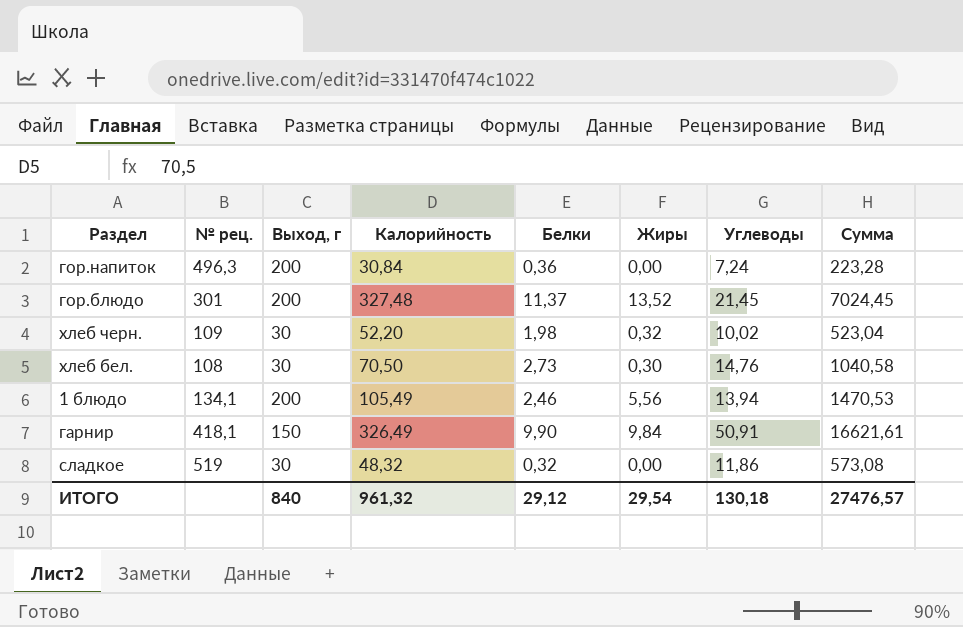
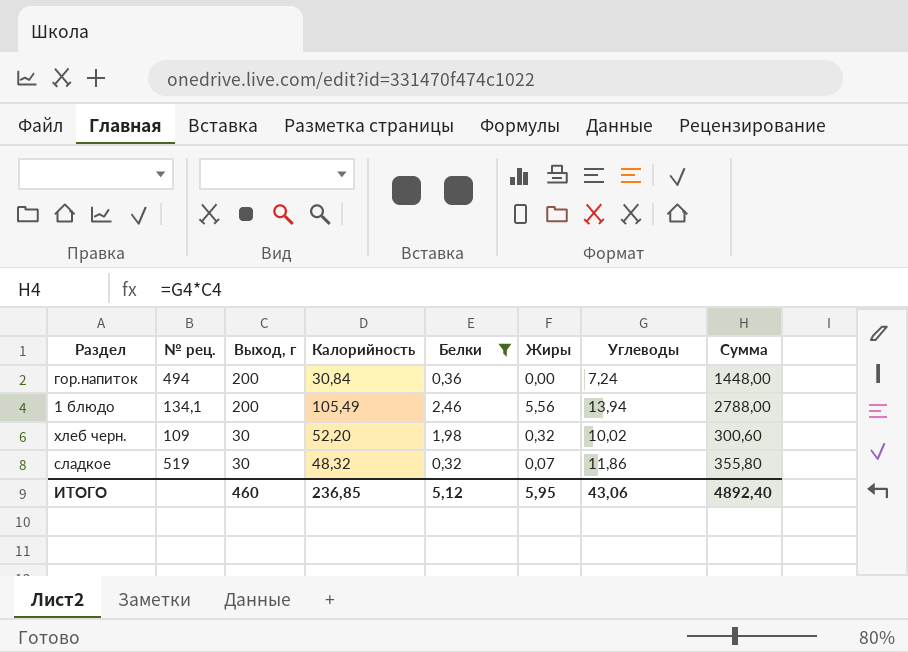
filter: none -> Белки <= 2,46
row order: none -> Выход, г descending
column Сумма | formula: [Калорийность] * [Углеводы] -> [Выход, г] * [Углеводы]
гор.напиток | № рец.: 496,3 -> 494
сладкое | Жиры: 0,00 -> 0,07
ИТОГО | Выход, г: 840 -> 460
ИТОГО | Калорийность: 961,32 -> 236,85
ИТОГО | Белки: 29,12 -> 5,12
ИТОГО | Жиры: 29,54 -> 5,95
ИТОГО | Углеводы: 130,18 -> 43,06
ИТОГО | Сумма: 27476,57 -> 4892,40

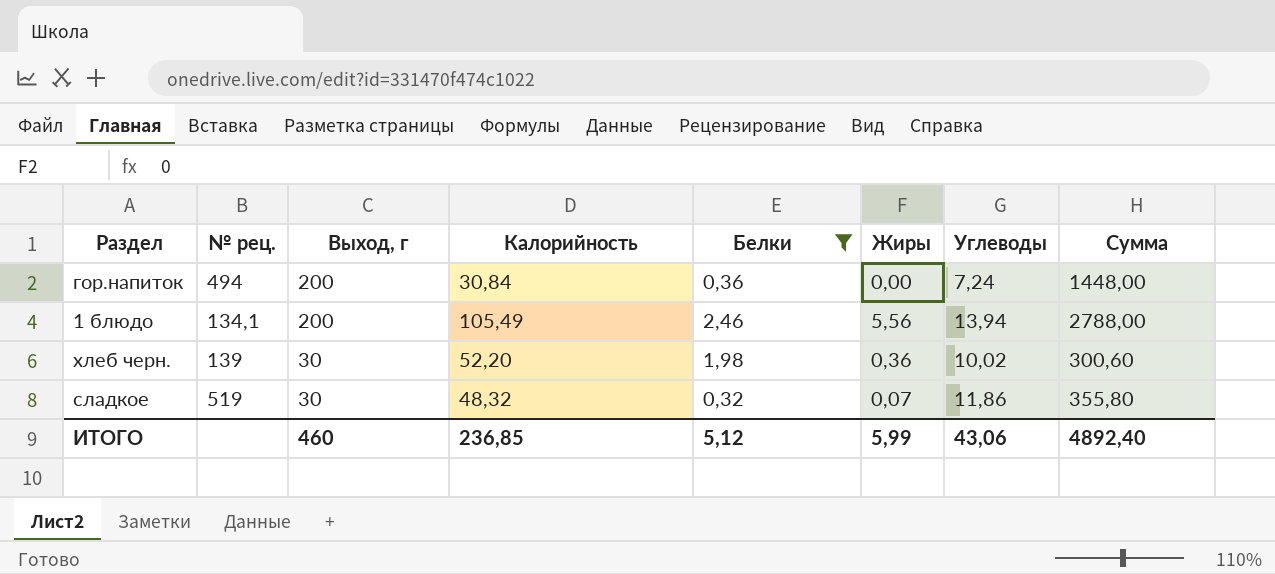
хлеб черн. | № рец.: 109 -> 139
хлеб черн. | Жиры: 0,32 -> 0,36
ИТОГО | Жиры: 5,95 -> 5,99

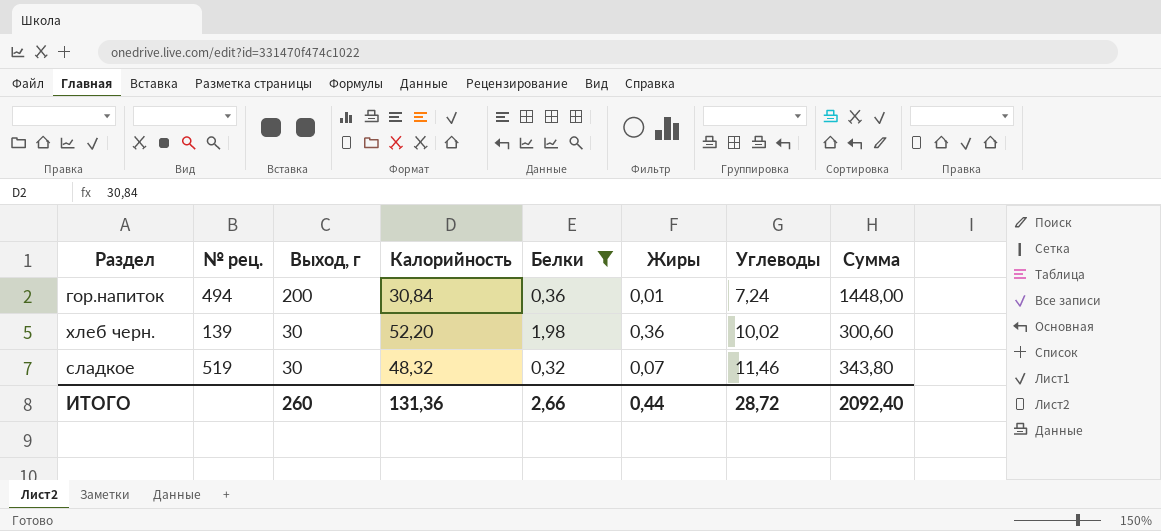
row 1 блюдо: 134,1 | 200 | 105,49 | 2,46 | 5,56 | 13,94 | 2788,00 -> none
гор.напиток | Жиры: 0,00 -> 0,01
сладкое | Углеводы: 11,86 -> 11,46
сладкое | Сумма: 355,80 -> 343,80
ИТОГО | Выход, г: 460 -> 260
ИТОГО | Калорийность: 236,85 -> 131,36
ИТОГО | Белки: 5,12 -> 2,66
ИТОГО | Жиры: 5,99 -> 0,44
ИТОГО | Углеводы: 43,06 -> 28,72
ИТОГО | Сумма: 4892,40 -> 2092,40

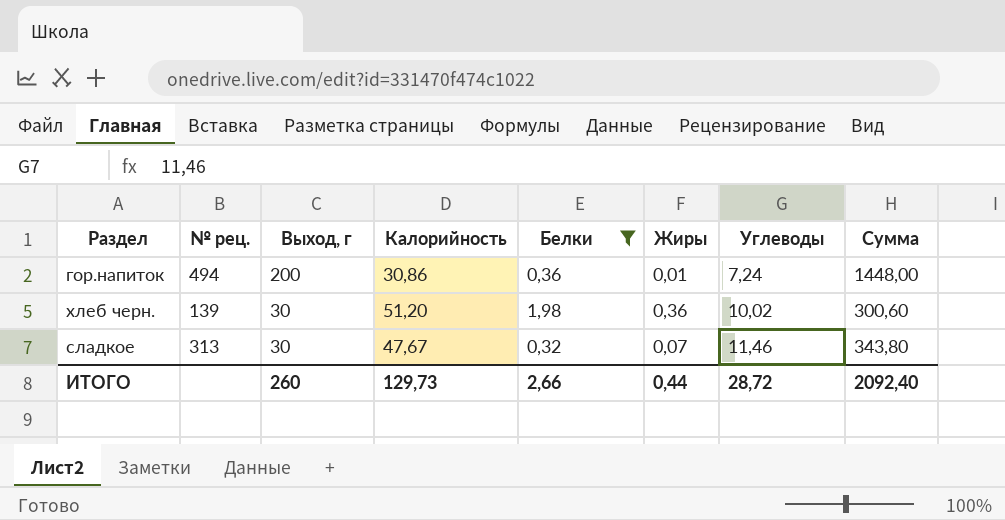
гор.напиток | Калорийность: 30,84 -> 30,86
хлеб черн. | Калорийность: 52,20 -> 51,20
сладкое | № рец.: 519 -> 313
сладкое | Калорийность: 48,32 -> 47,67
ИТОГО | Калорийность: 131,36 -> 129,73

